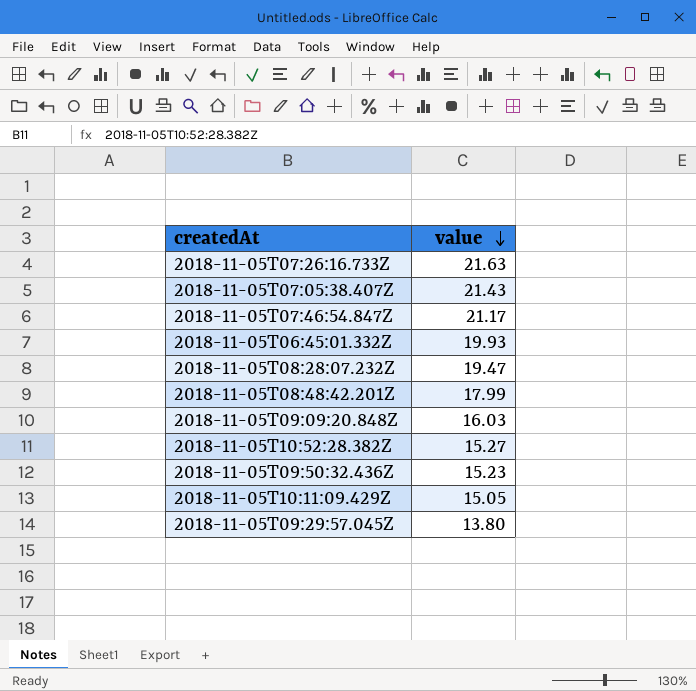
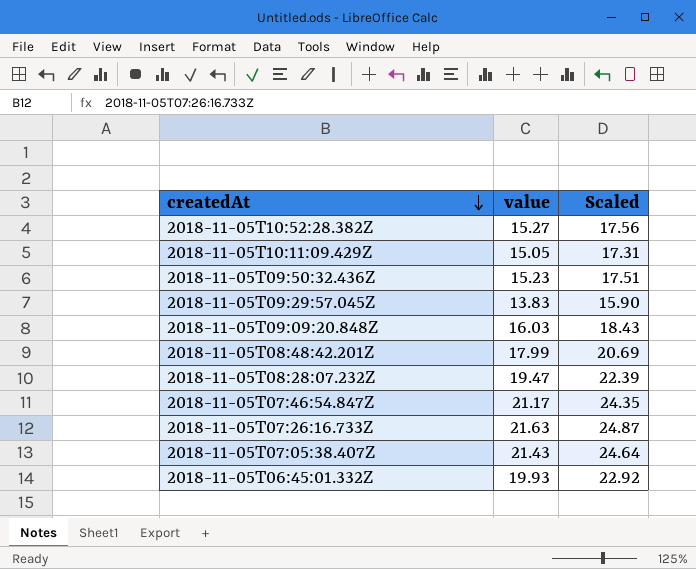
row order: value descending -> createdAt descending
column Scaled | formula: none -> [value] * 1.15
2018-11-05T09:29:57.045Z | value: 13.80 -> 13.83

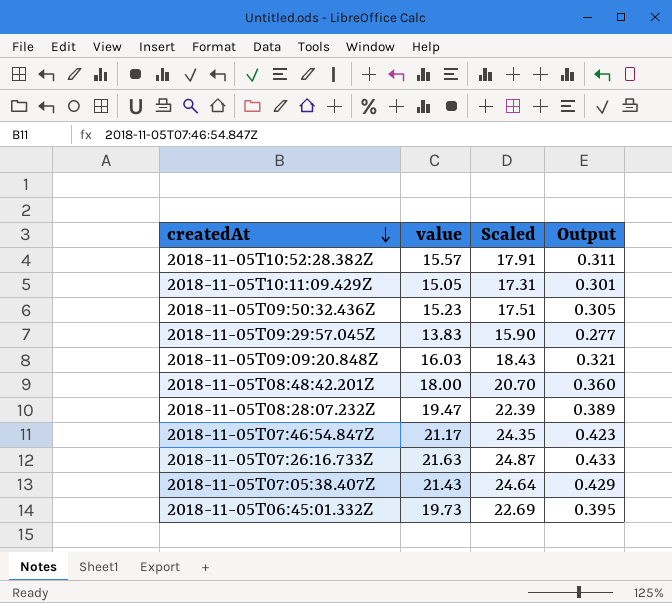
column Output | formula: none -> [value] * 0.02
2018-11-05T10:52:28.382Z | value: 15.27 -> 15.57
2018-11-05T10:52:28.382Z | Scaled: 17.56 -> 17.91
2018-11-05T08:48:42.201Z | value: 17.99 -> 18.00
2018-11-05T08:48:42.201Z | Scaled: 20.69 -> 20.70
2018-11-05T06:45:01.332Z | value: 19.93 -> 19.73
2018-11-05T06:45:01.332Z | Scaled: 22.92 -> 22.69

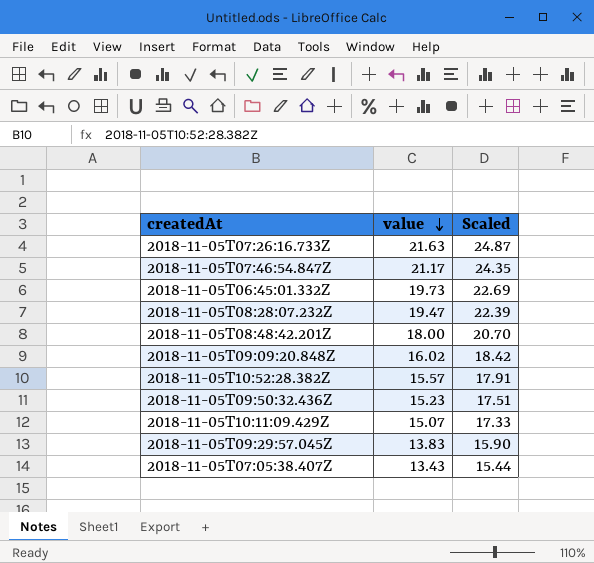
row order: createdAt descending -> value descending
column Output | formula: [value] * 0.02 -> none
2018-11-05T09:09:20.848Z | value: 16.03 -> 16.02
2018-11-05T09:09:20.848Z | Scaled: 18.43 -> 18.42
2018-11-05T10:11:09.429Z | value: 15.05 -> 15.07
2018-11-05T10:11:09.429Z | Scaled: 17.31 -> 17.33
2018-11-05T07:05:38.407Z | value: 21.43 -> 13.43
2018-11-05T07:05:38.407Z | Scaled: 24.64 -> 15.44

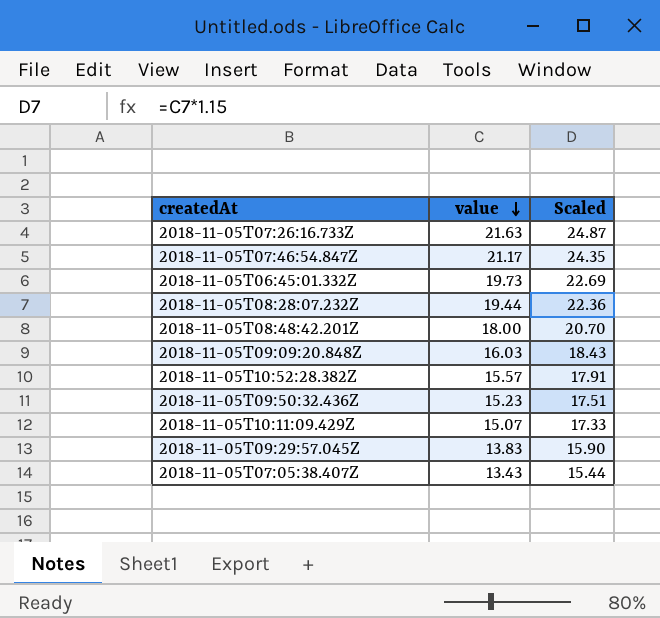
2018-11-05T08:28:07.232Z | value: 19.47 -> 19.44
2018-11-05T08:28:07.232Z | Scaled: 22.39 -> 22.36
2018-11-05T09:09:20.848Z | value: 16.02 -> 16.03
2018-11-05T09:09:20.848Z | Scaled: 18.42 -> 18.43

